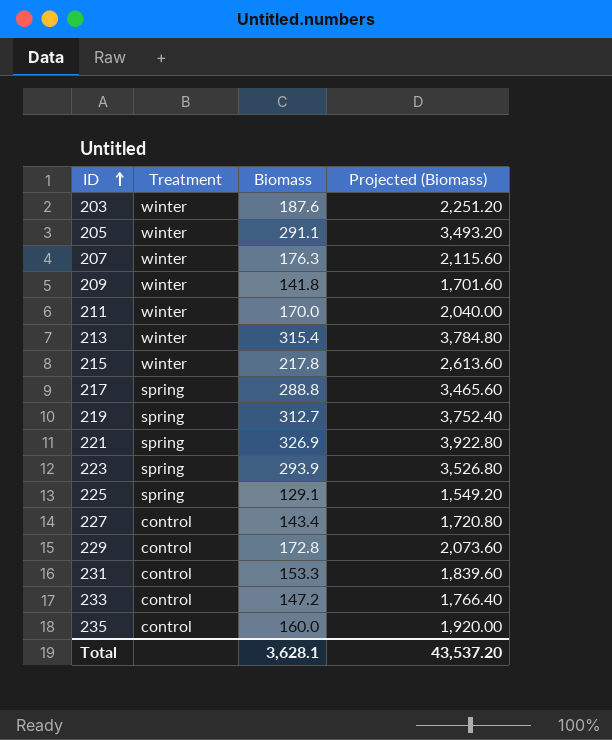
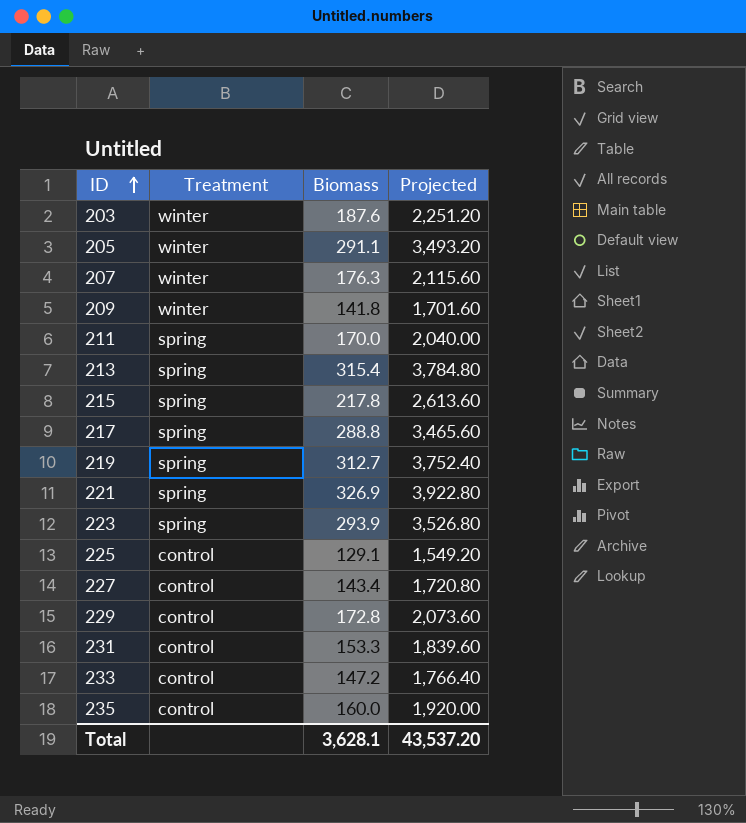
column name: Projected (Biomass) -> Projected
211 | Treatment: winter -> spring
213 | Treatment: winter -> spring
215 | Treatment: winter -> spring
225 | Treatment: spring -> control

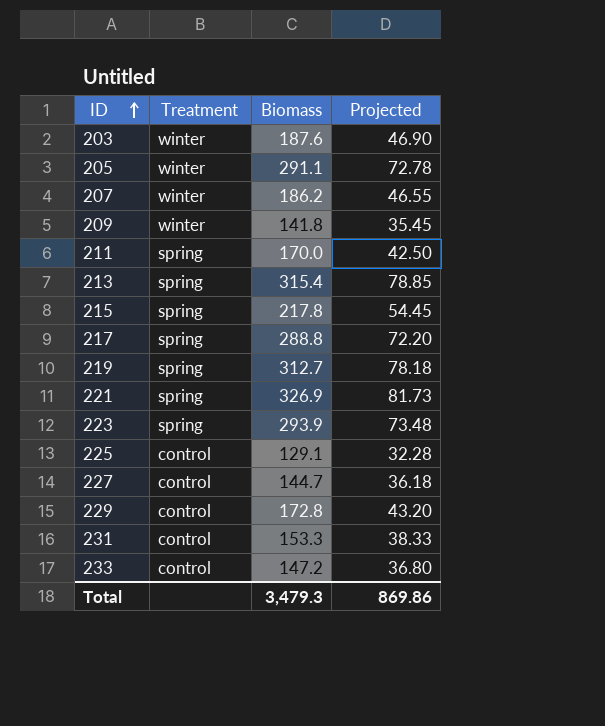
column Projected | formula: [Biomass] * 12 -> [Biomass] * 0.25
row 235: control | 160.0 | 1,920.00 -> none
207 | Biomass: 176.3 -> 186.2
227 | Biomass: 143.4 -> 144.7
Total | Biomass: 3,628.1 -> 3,479.3
Total | Projected: 43,537.20 -> 869.86

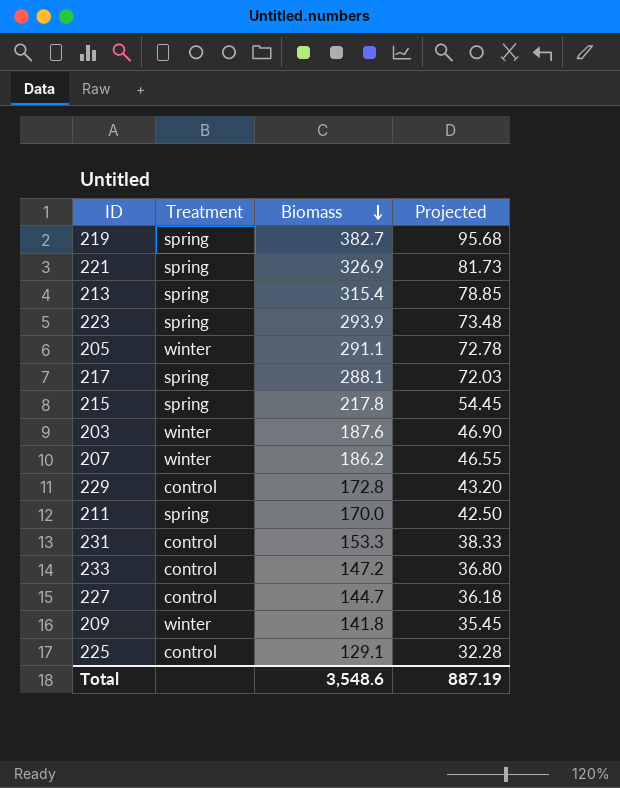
row order: ID ascending -> Biomass descending
219 | Biomass: 312.7 -> 382.7
219 | Projected: 78.18 -> 95.68
217 | Biomass: 288.8 -> 288.1
217 | Projected: 72.20 -> 72.03
Total | Biomass: 3,479.3 -> 3,548.6
Total | Projected: 869.86 -> 887.19

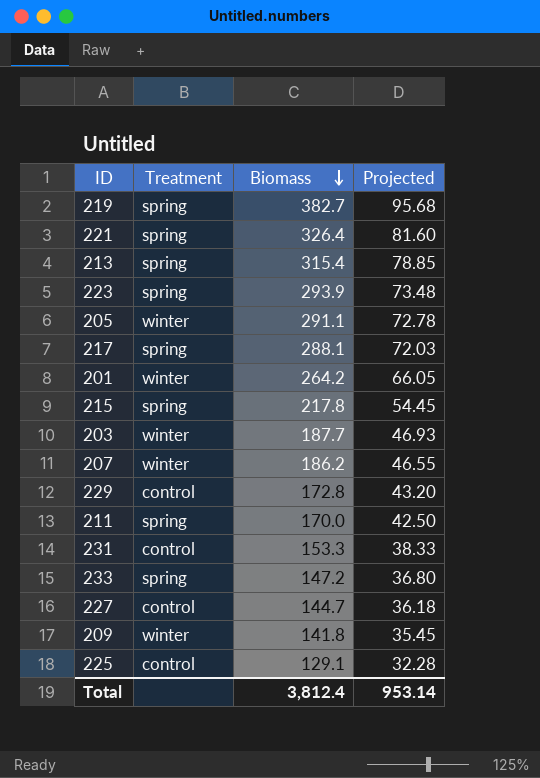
221 | Biomass: 326.9 -> 326.4
221 | Projected: 81.73 -> 81.60
row 201: none -> winter | 264.2 | 66.05
203 | Biomass: 187.6 -> 187.7
203 | Projected: 46.90 -> 46.93
233 | Treatment: control -> spring
Total | Biomass: 3,548.6 -> 3,812.4
Total | Projected: 887.19 -> 953.14

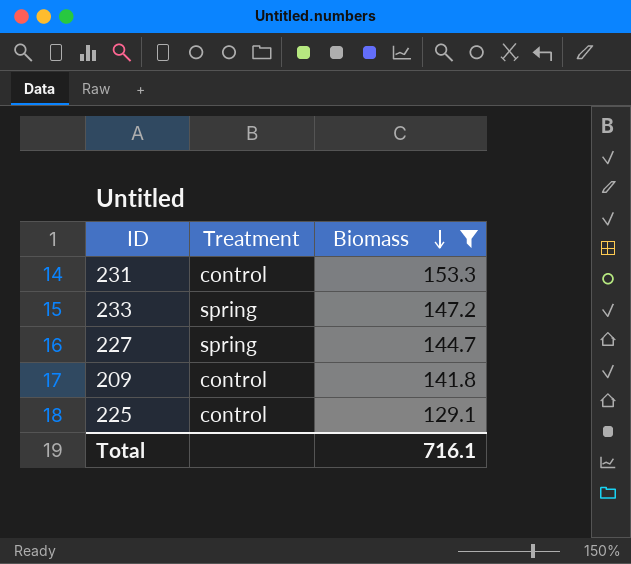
filter: none -> Biomass <= 153.3
column Projected | formula: [Biomass] * 0.25 -> none
227 | Treatment: control -> spring
209 | Treatment: winter -> control
Total | Biomass: 3,812.4 -> 716.1

